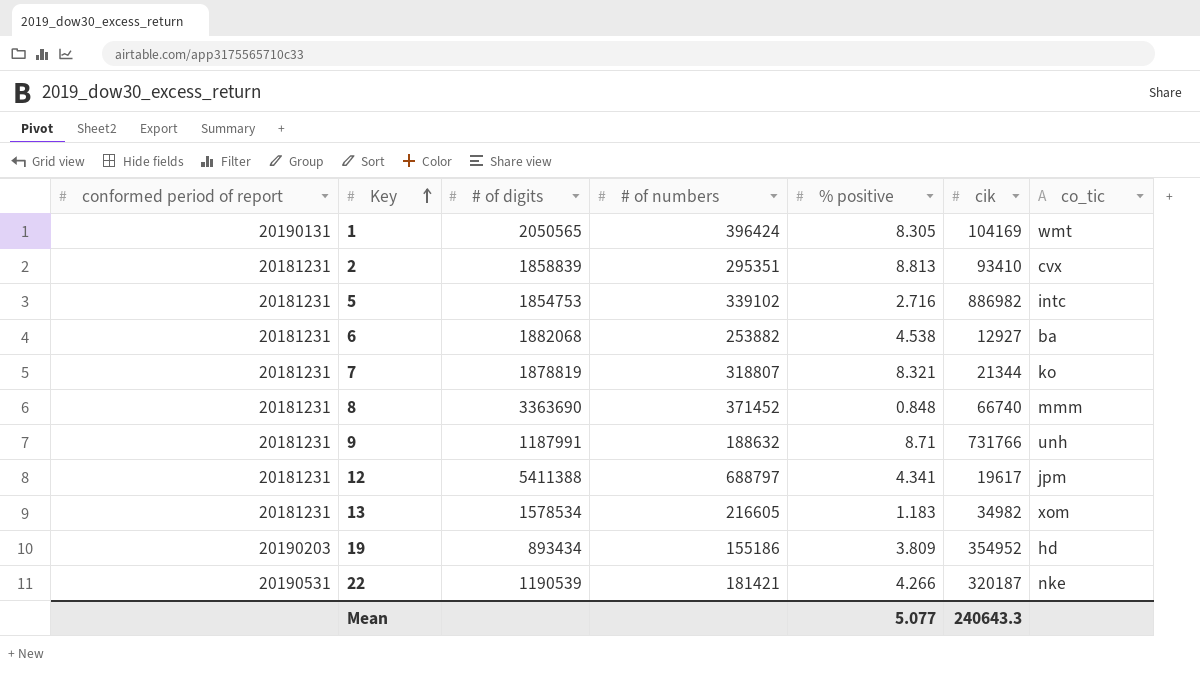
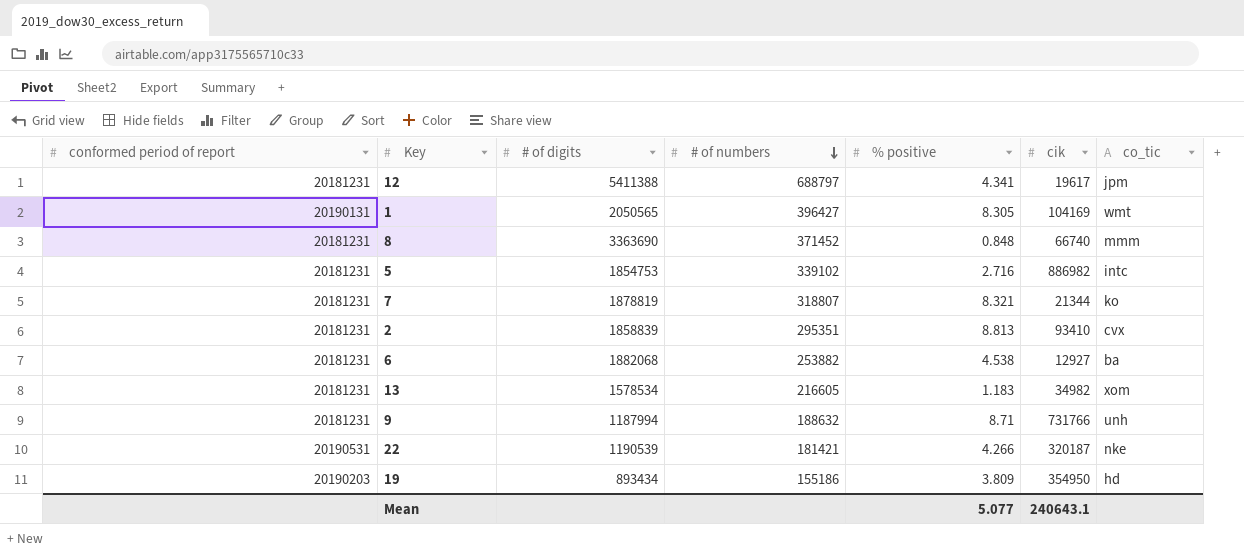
row order: Key ascending -> # of numbers descending
1 | # of numbers: 396424 -> 396427
9 | # of digits: 1187991 -> 1187994
19 | cik: 354952 -> 354950
Mean | cik: 240643.3 -> 240643.1

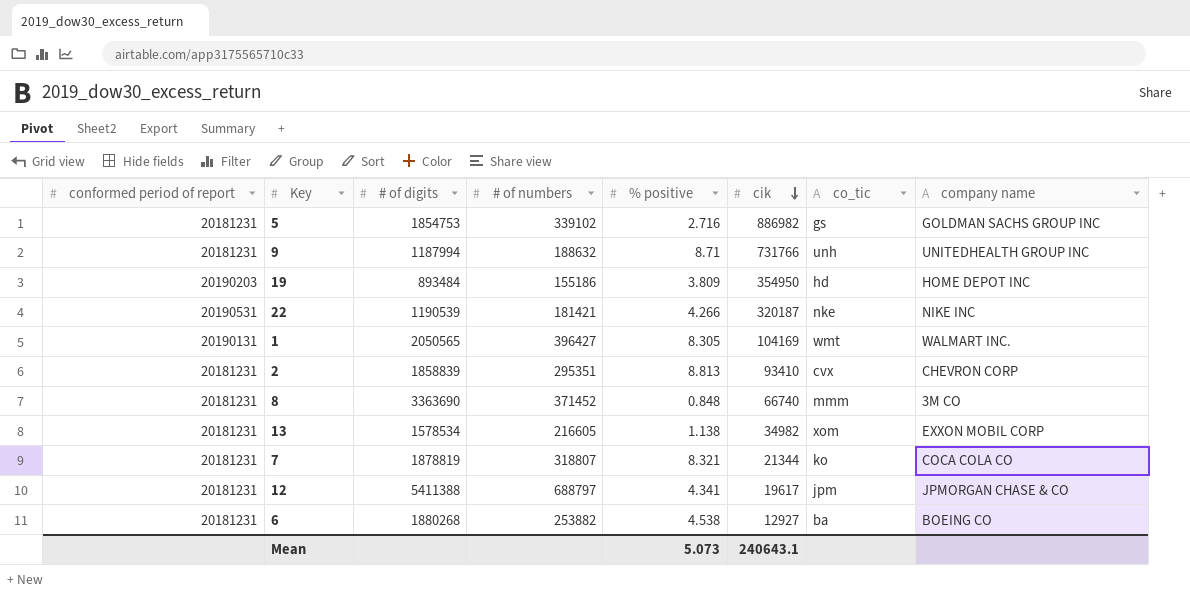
row order: # of numbers descending -> cik descending
column company name | position: none -> 8
5 | co_tic: intc -> gs
19 | # of digits: 893434 -> 893484
13 | % positive: 1.183 -> 1.138
6 | # of digits: 1882068 -> 1880268
Mean | % positive: 5.077 -> 5.073

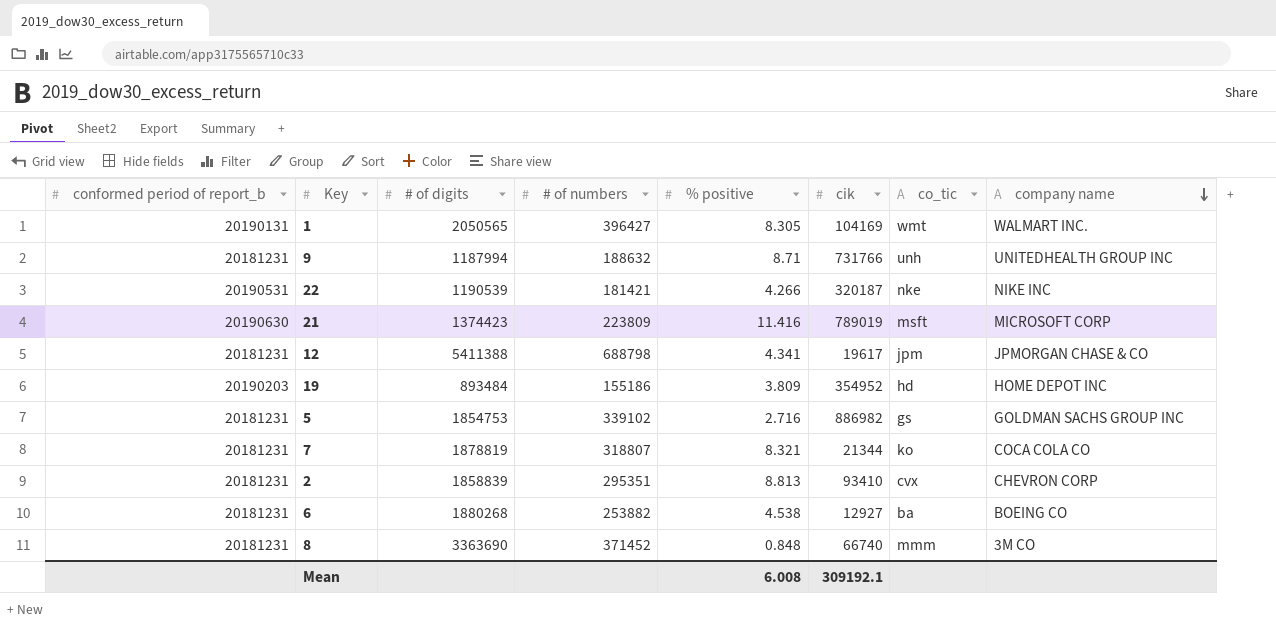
row order: cik descending -> company name descending
column name: conformed period of report -> conformed period of report_b
row 13: 20181231 | 1578534 | 216605 | 1.138 | 34982 | xom | EXXON MOBIL CORP -> none
row 21: none -> 20190630 | 1374423 | 223809 | 11.416 | 789019 | msft | MICROSOFT CORP
12 | # of numbers: 688797 -> 688798
19 | cik: 354950 -> 354952
Mean | % positive: 5.073 -> 6.008
Mean | cik: 240643.1 -> 309192.1

